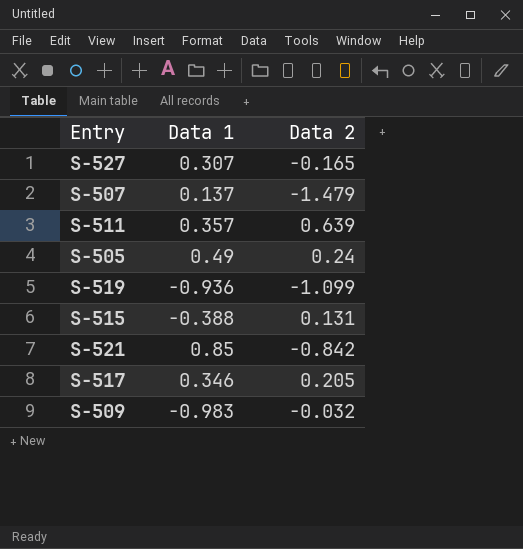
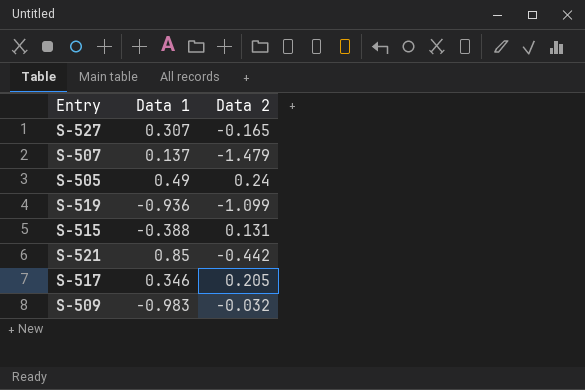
row S-511: 0.357 | 0.639 -> none
S-521 | Data 2: -0.842 -> -0.442

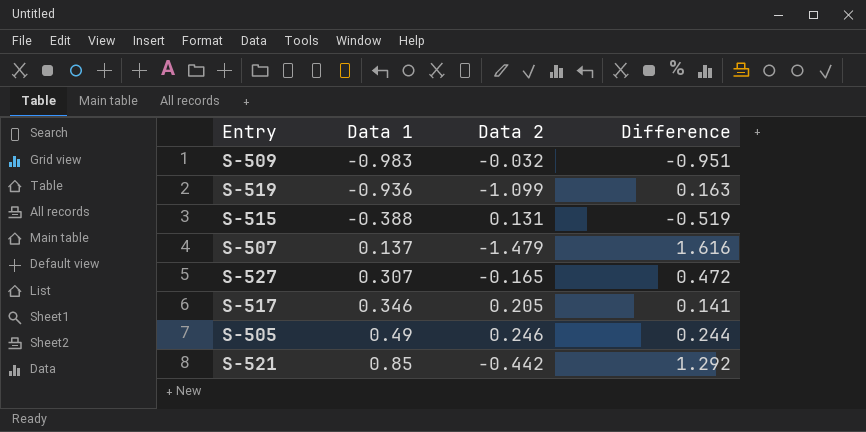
row order: none -> Data 1 ascending
column Difference | formula: none -> [Data 1] - [Data 2]
S-505 | Data 2: 0.24 -> 0.246

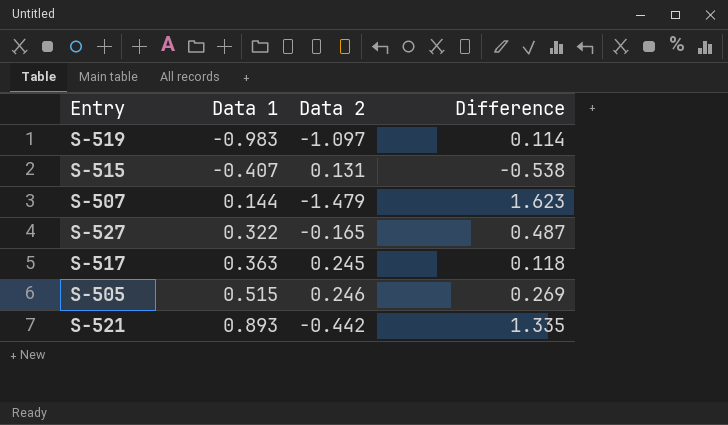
row S-509: -0.983 | -0.032 | -0.951 -> none
S-519 | Data 1: -0.936 -> -0.983
S-519 | Data 2: -1.099 -> -1.097
S-519 | Difference: 0.163 -> 0.114
S-515 | Data 1: -0.388 -> -0.407
S-515 | Difference: -0.519 -> -0.538
S-507 | Data 1: 0.137 -> 0.144
S-507 | Difference: 1.616 -> 1.623
S-527 | Data 1: 0.307 -> 0.322
S-527 | Difference: 0.472 -> 0.487
S-517 | Data 1: 0.346 -> 0.363
S-517 | Data 2: 0.205 -> 0.245
S-517 | Difference: 0.141 -> 0.118
S-505 | Data 1: 0.49 -> 0.515
S-505 | Difference: 0.244 -> 0.269
S-521 | Data 1: 0.85 -> 0.893
S-521 | Difference: 1.292 -> 1.335

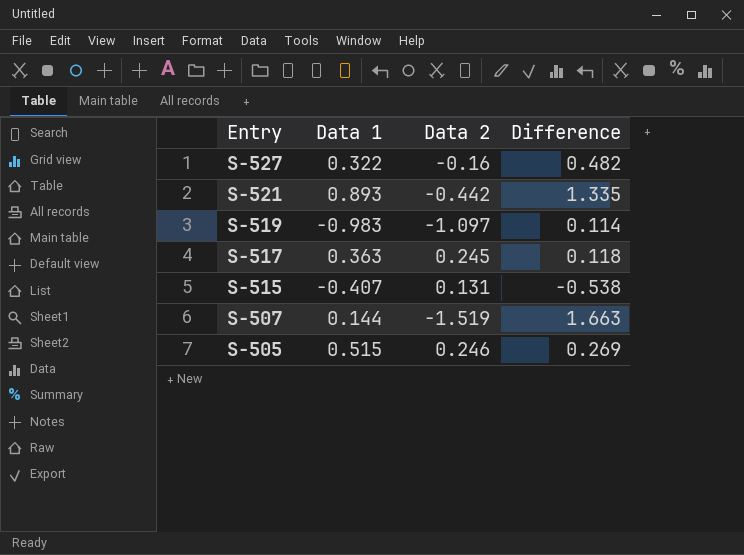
row order: Data 1 ascending -> Entry descending
S-527 | Data 2: -0.165 -> -0.16
S-527 | Difference: 0.487 -> 0.482
S-507 | Data 2: -1.479 -> -1.519
S-507 | Difference: 1.623 -> 1.663

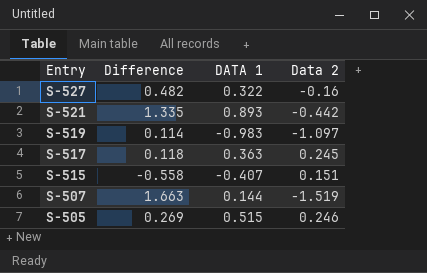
column Difference | position: 4 -> 2
column name: Data 1 -> DATA 1
S-515 | Difference: -0.538 -> -0.558
S-515 | Data 2: 0.131 -> 0.151

